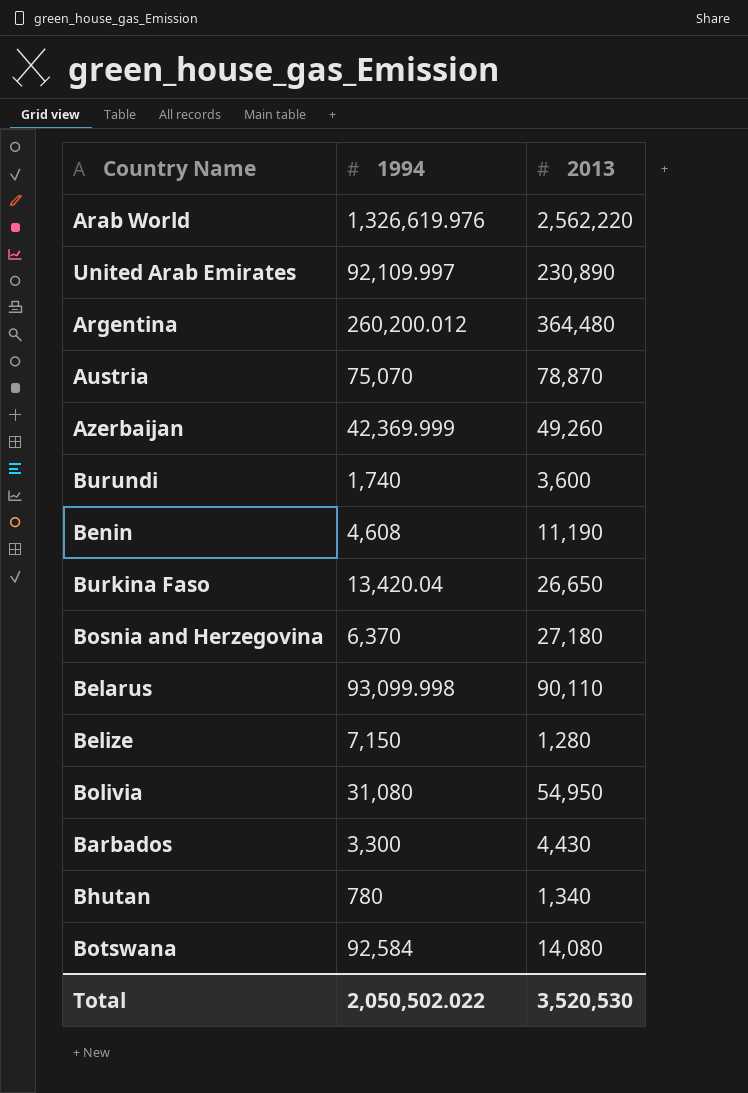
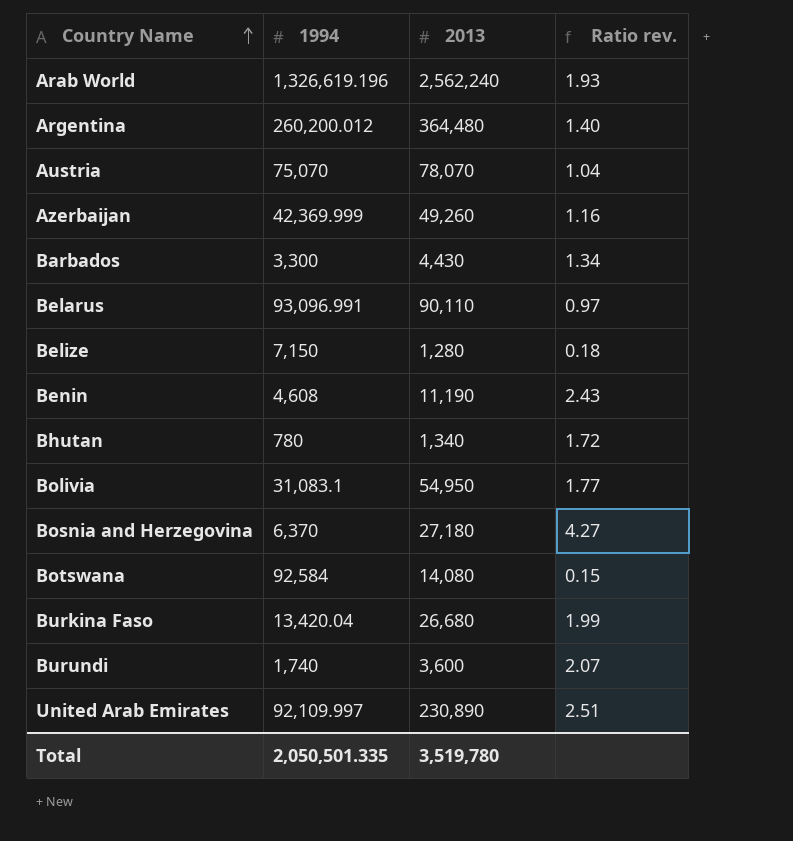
row order: none -> Country Name ascending
column Ratio rev. | formula: none -> [2013] / [1994]
Arab World | 1994: 1,326,619.976 -> 1,326,619.196
Arab World | 2013: 2,562,220 -> 2,562,240
Austria | 2013: 78,870 -> 78,070
Belarus | 1994: 93,099.998 -> 93,096.991
Bolivia | 1994: 31,080 -> 31,083.1
Burkina Faso | 2013: 26,650 -> 26,680
Total | 1994: 2,050,502.022 -> 2,050,501.335
Total | 2013: 3,520,530 -> 3,519,780

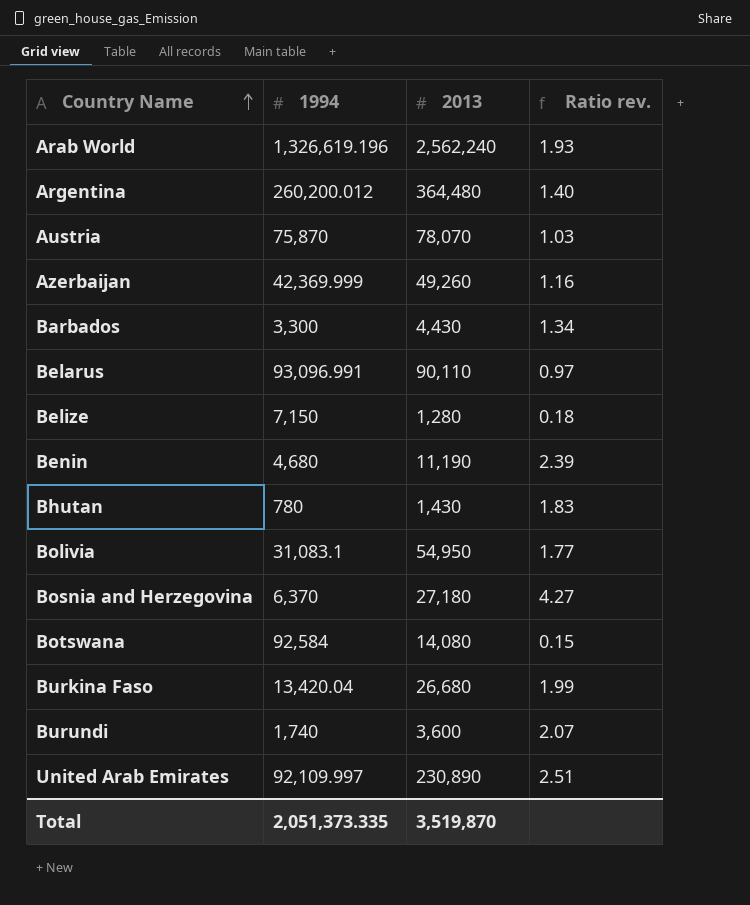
Austria | 1994: 75,070 -> 75,870
Austria | Ratio rev.: 1.04 -> 1.03
Benin | 1994: 4,608 -> 4,680
Benin | Ratio rev.: 2.43 -> 2.39
Bhutan | 2013: 1,340 -> 1,430
Bhutan | Ratio rev.: 1.72 -> 1.83
Total | 1994: 2,050,501.335 -> 2,051,373.335
Total | 2013: 3,519,780 -> 3,519,870

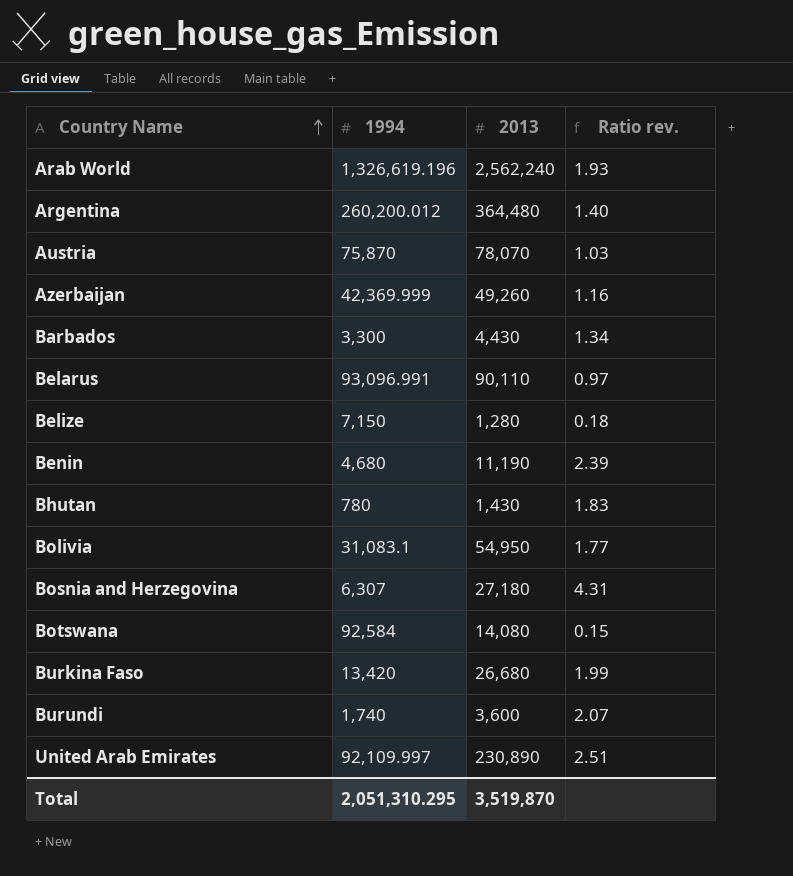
Bosnia and Herzegovina | 1994: 6,370 -> 6,307
Bosnia and Herzegovina | Ratio rev.: 4.27 -> 4.31
Burkina Faso | 1994: 13,420.04 -> 13,420
Total | 1994: 2,051,373.335 -> 2,051,310.295

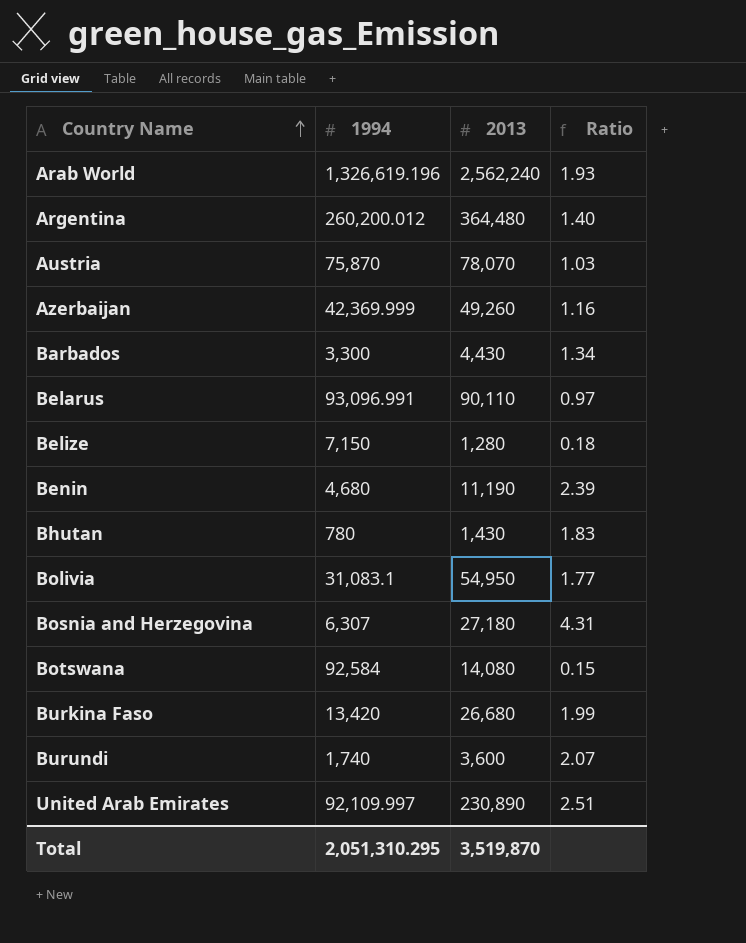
column name: Ratio rev. -> Ratio

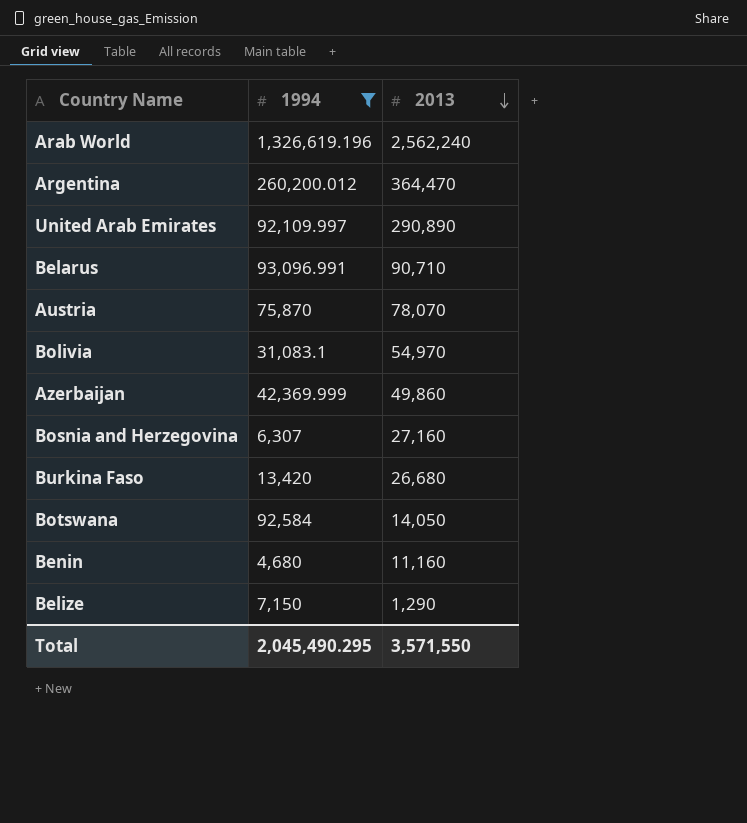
filter: none -> 1994 >= 4,680
row order: Country Name ascending -> 2013 descending
column Ratio | formula: [2013] / [1994] -> none
Argentina | 2013: 364,480 -> 364,470
United Arab Emirates | 2013: 230,890 -> 290,890
Belarus | 2013: 90,110 -> 90,710
Bolivia | 2013: 54,950 -> 54,970
Azerbaijan | 2013: 49,260 -> 49,860
Bosnia and Herzegovina | 2013: 27,180 -> 27,160
Botswana | 2013: 14,080 -> 14,050
Benin | 2013: 11,190 -> 11,160
Belize | 2013: 1,280 -> 1,290
Total | 1994: 2,051,310.295 -> 2,045,490.295
Total | 2013: 3,519,870 -> 3,571,550

